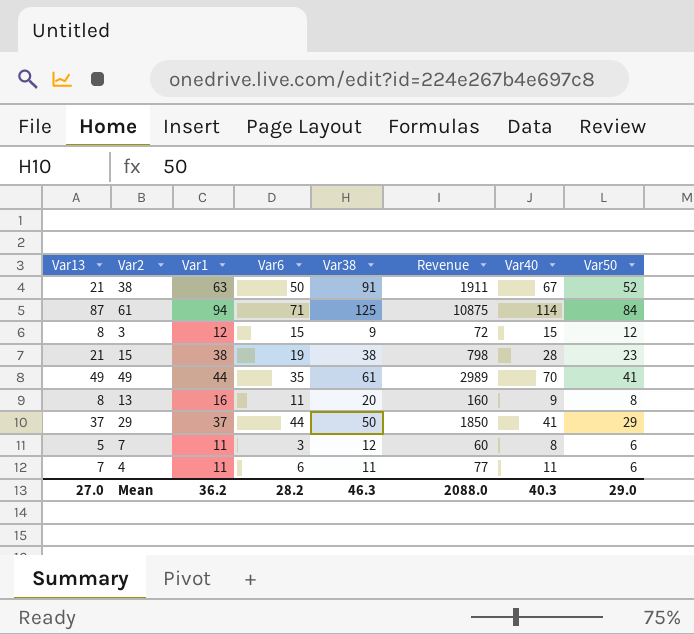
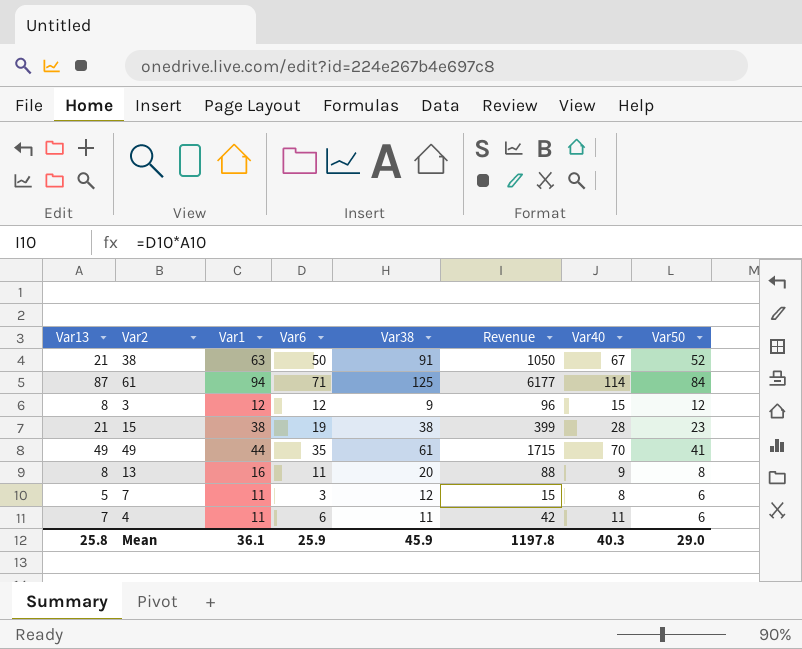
column Revenue | formula: [Var13] * [Var38] -> [Var13] * [Var6]
row 29: 37 | 37 | 44 | 50 | 1850 | 41 | 29 -> none
3 | Var6: 15 -> 12
Mean | Var13: 27.0 -> 25.8
Mean | Var1: 36.2 -> 36.1
Mean | Var6: 28.2 -> 25.9
Mean | Var38: 46.3 -> 45.9
Mean | Revenue: 2088.0 -> 1197.8

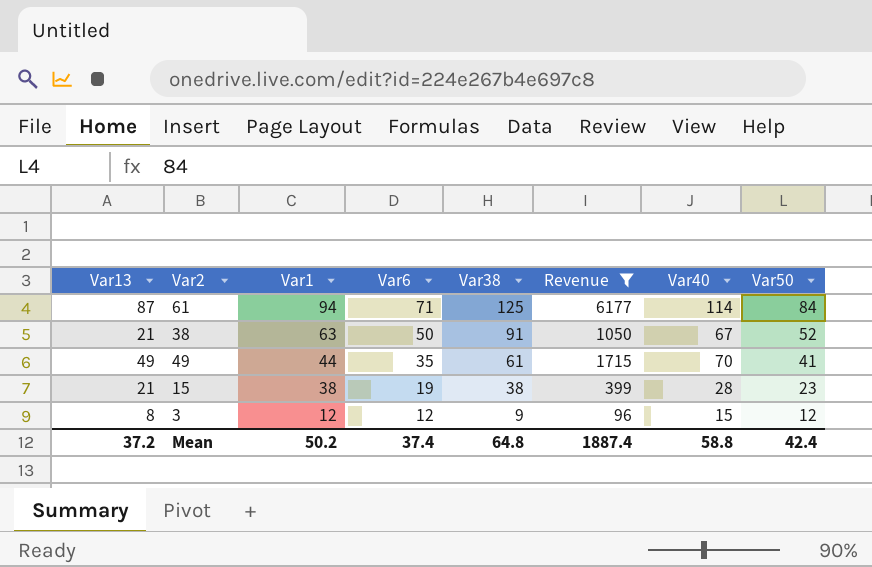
filter: none -> Revenue >= 96
row order: none -> Var1 descending
Mean | Var13: 25.8 -> 37.2
Mean | Var1: 36.1 -> 50.2
Mean | Var6: 25.9 -> 37.4
Mean | Var38: 45.9 -> 64.8
Mean | Revenue: 1197.8 -> 1887.4
Mean | Var40: 40.3 -> 58.8
Mean | Var50: 29.0 -> 42.4

